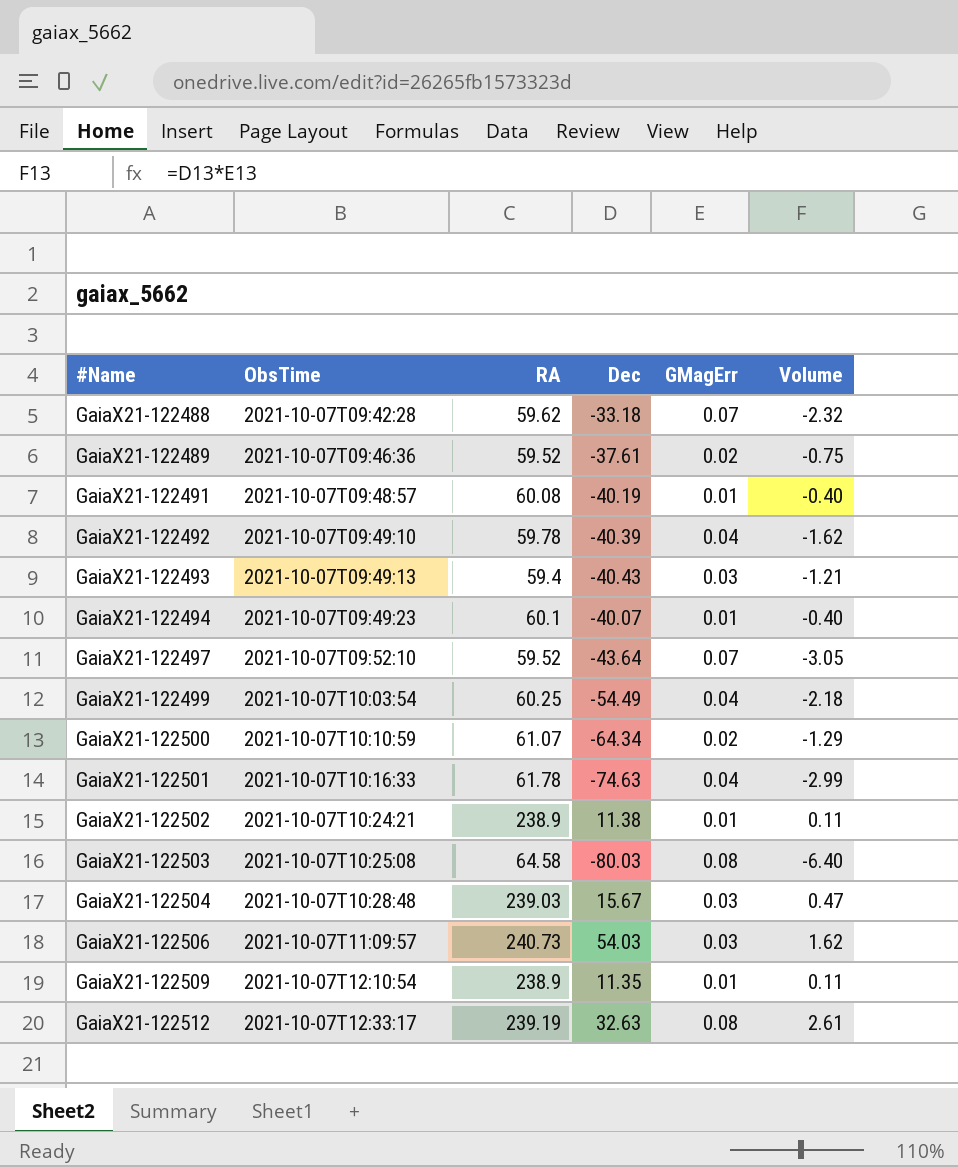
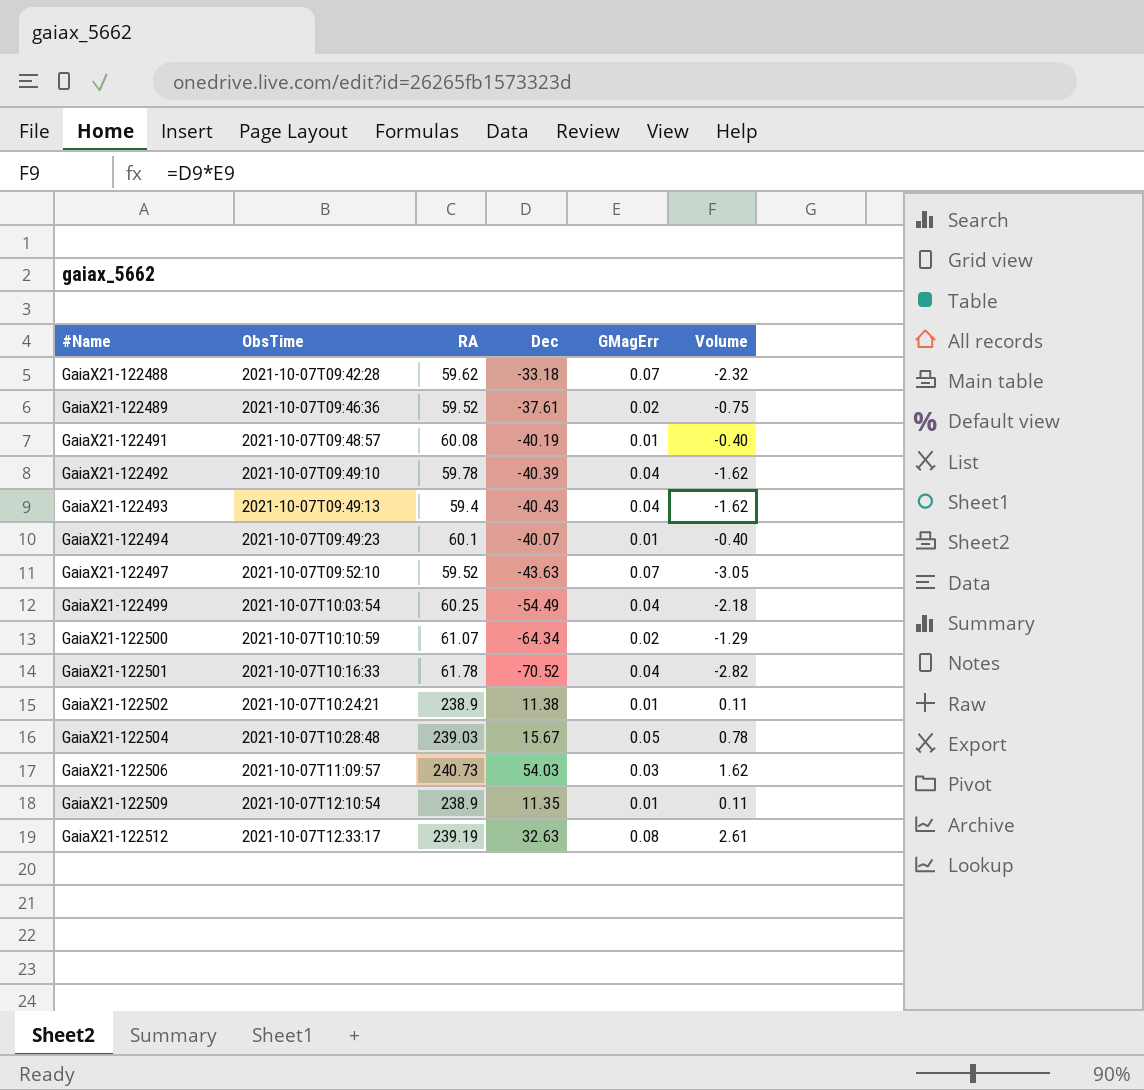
row GaiaX21-122503: 2021-10-07T10:25:08 | 64.58 | -80.03 | 0.08 | -6.40 -> none
GaiaX21-122493 | GMagErr: 0.03 -> 0.04
GaiaX21-122493 | Volume: -1.21 -> -1.62
GaiaX21-122497 | Dec: -43.64 -> -43.63
GaiaX21-122501 | Dec: -74.63 -> -70.52
GaiaX21-122501 | Volume: -2.99 -> -2.82
GaiaX21-122504 | GMagErr: 0.03 -> 0.05
GaiaX21-122504 | Volume: 0.47 -> 0.78

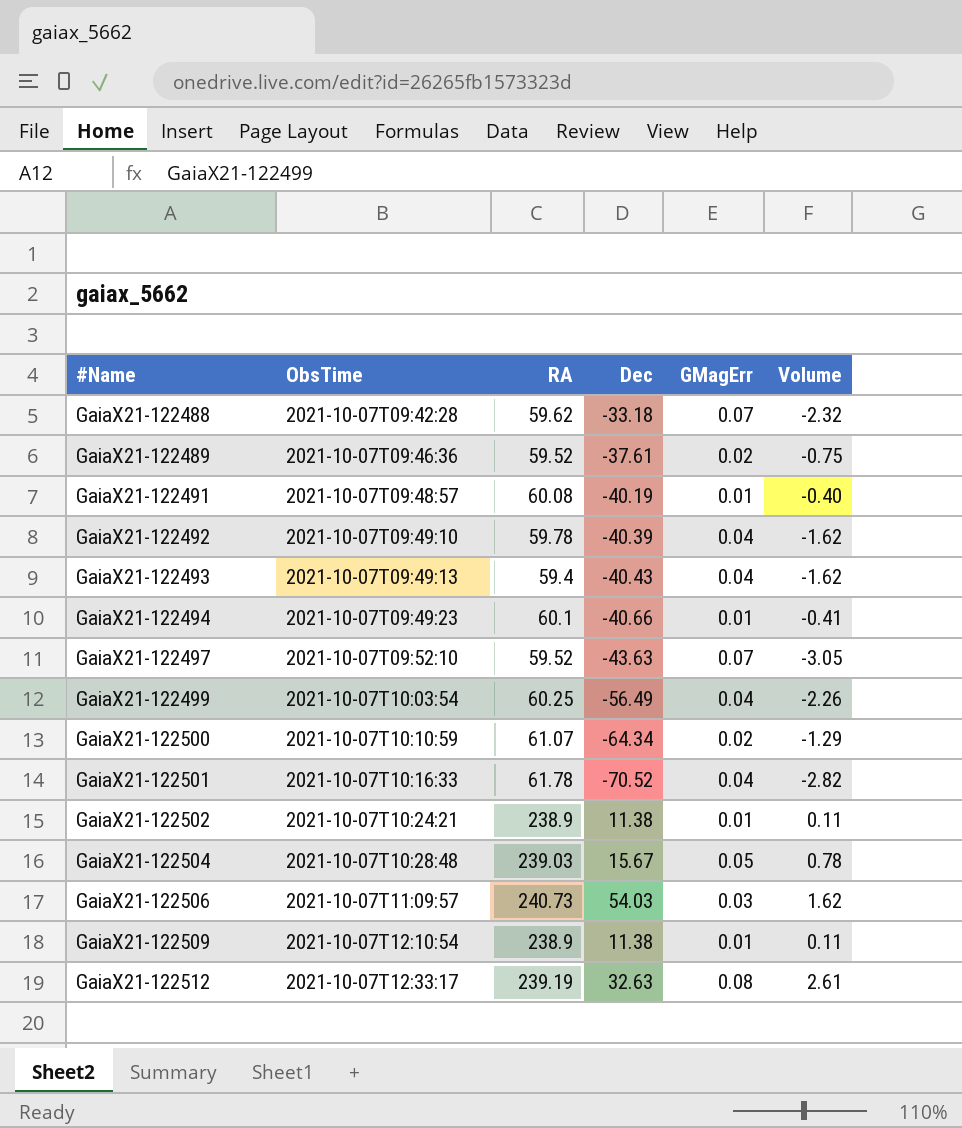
GaiaX21-122494 | Dec: -40.07 -> -40.66
GaiaX21-122494 | Volume: -0.40 -> -0.41
GaiaX21-122499 | Dec: -54.49 -> -56.49
GaiaX21-122499 | Volume: -2.18 -> -2.26
GaiaX21-122509 | Dec: 11.35 -> 11.38

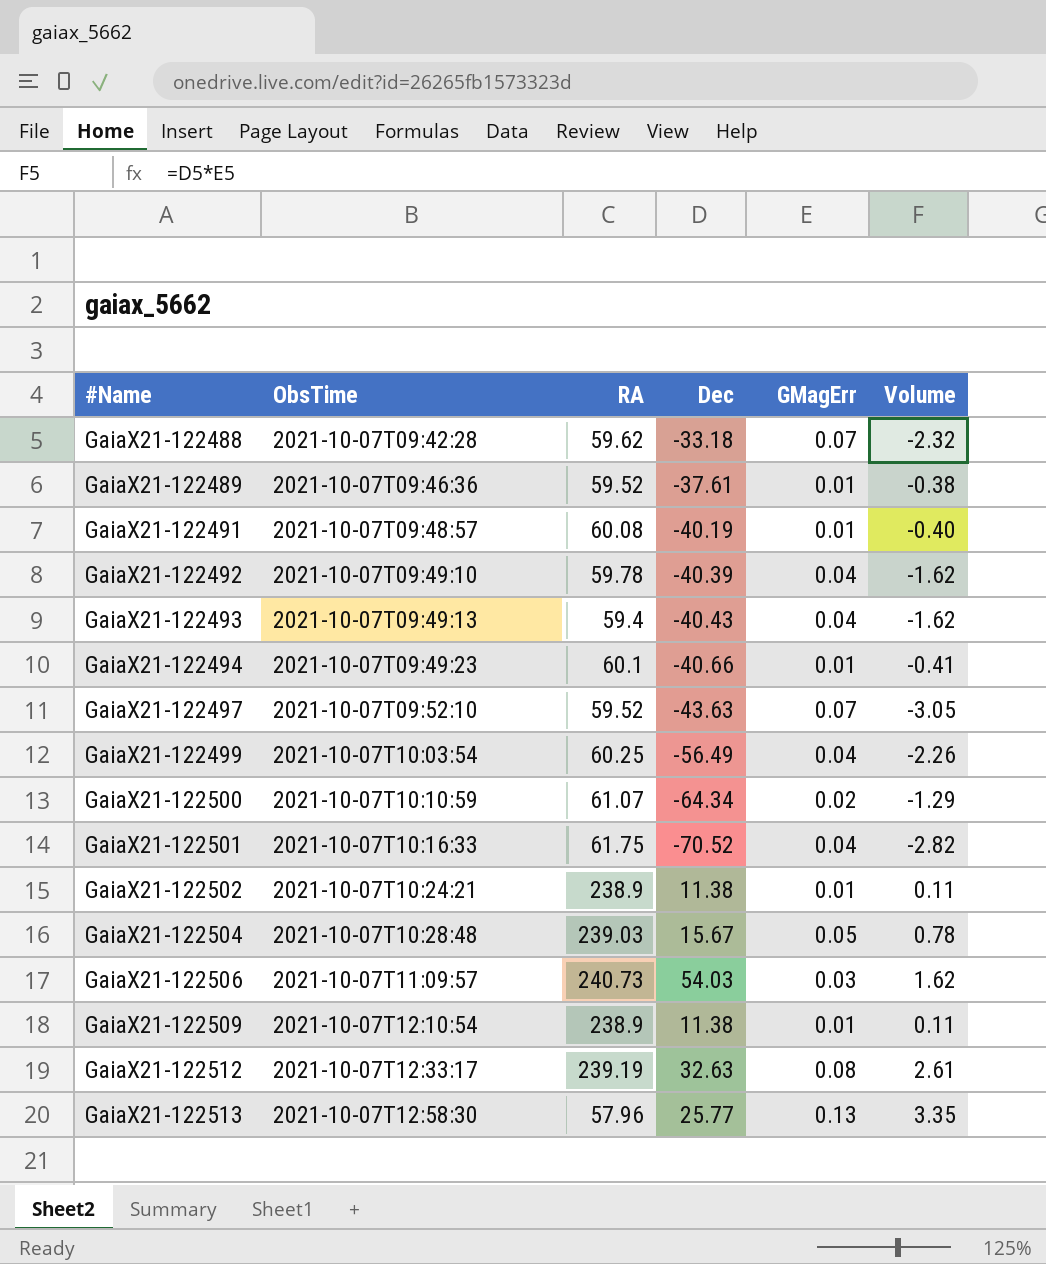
GaiaX21-122489 | GMagErr: 0.02 -> 0.01
GaiaX21-122489 | Volume: -0.75 -> -0.38
GaiaX21-122501 | RA: 61.78 -> 61.75
row GaiaX21-122513: none -> 2021-10-07T12:58:30 | 57.96 | 25.77 | 0.13 | 3.35

